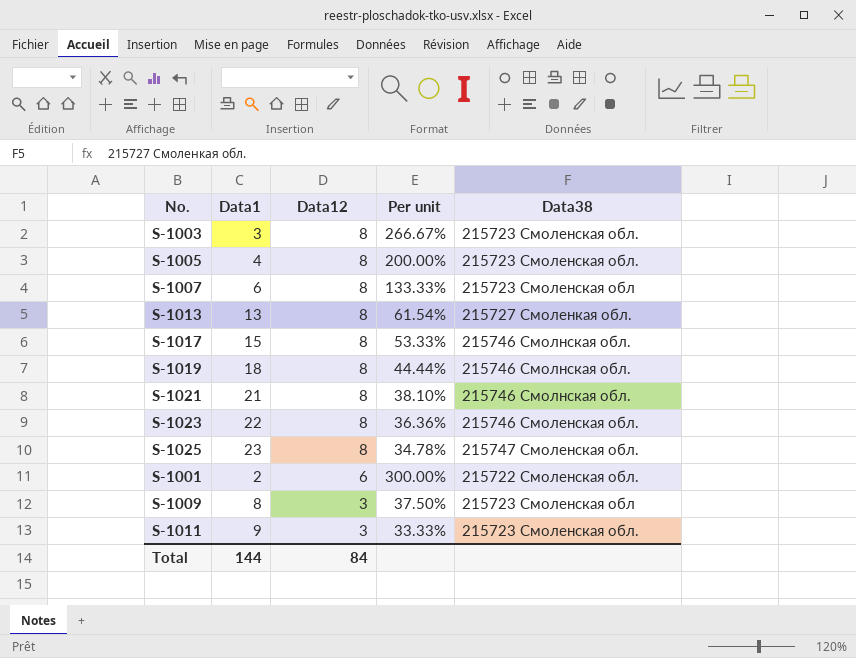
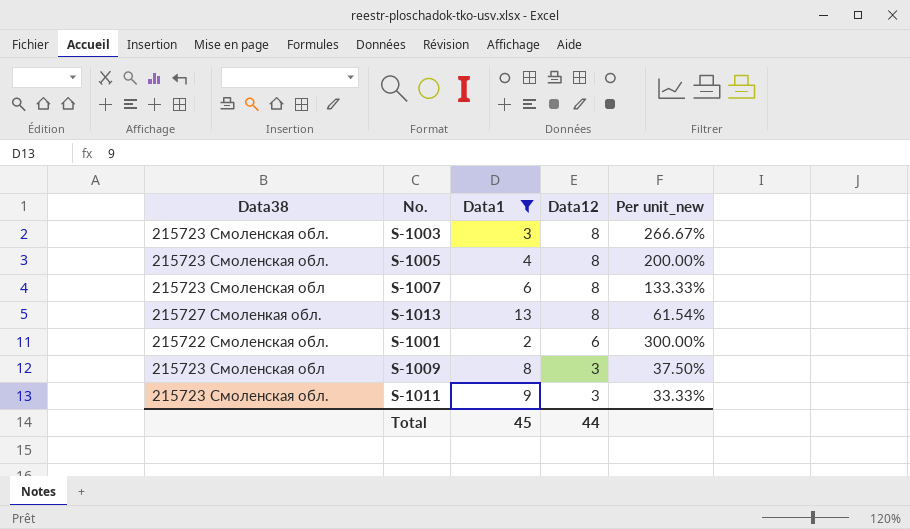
filter: none -> Data1 <= 13
column Data38 | position: 5 -> 1
column name: Per unit -> Per unit_new
Total | Data1: 144 -> 45
Total | Data12: 84 -> 44

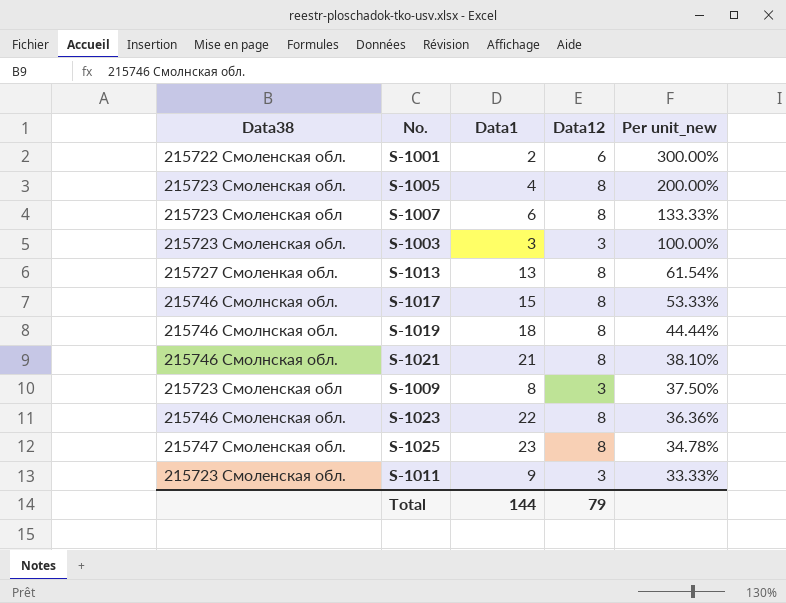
filter: Data1 <= 13 -> none
row order: Data12 descending -> Per unit_new descending
S-1003 | Data12: 8 -> 3
S-1003 | Per unit_new: 266.67% -> 100.00%
Total | Data1: 45 -> 144
Total | Data12: 44 -> 79

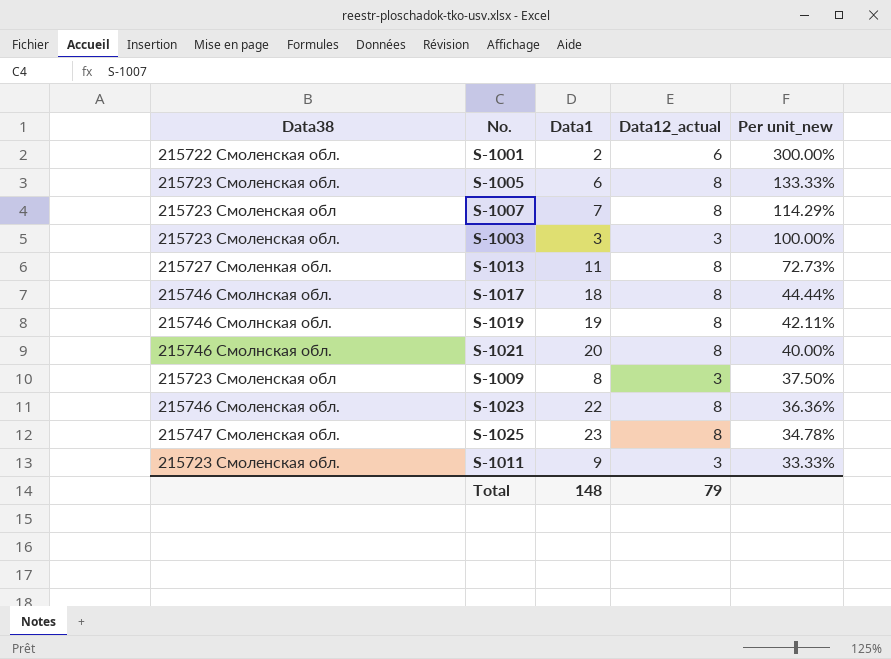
column name: Data12 -> Data12_actual
S-1005 | Data1: 4 -> 6
S-1005 | Per unit_new: 200.00% -> 133.33%
S-1007 | Data1: 6 -> 7
S-1007 | Per unit_new: 133.33% -> 114.29%
S-1013 | Data1: 13 -> 11
S-1013 | Per unit_new: 61.54% -> 72.73%
S-1017 | Data1: 15 -> 18
S-1017 | Per unit_new: 53.33% -> 44.44%
S-1019 | Data1: 18 -> 19
S-1019 | Per unit_new: 44.44% -> 42.11%
S-1021 | Data1: 21 -> 20
S-1021 | Per unit_new: 38.10% -> 40.00%
Total | Data1: 144 -> 148

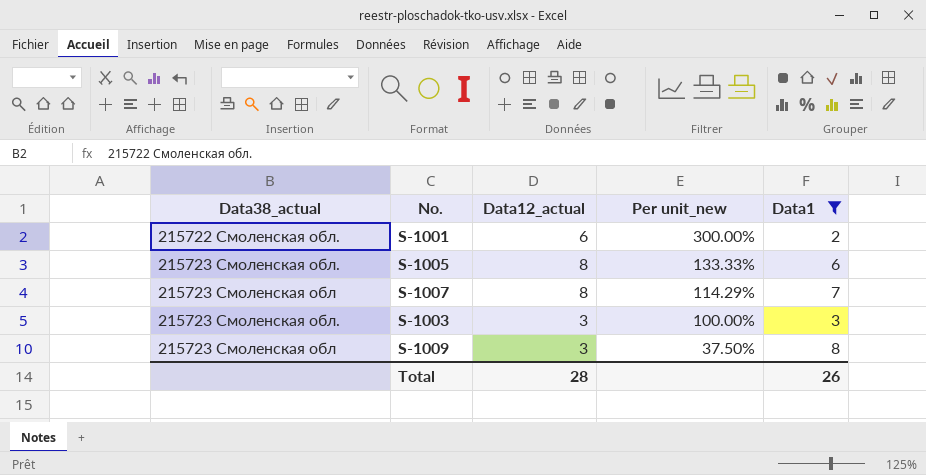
filter: none -> Data1 <= 8
column name: Data38 -> Data38_actual
column Data1 | position: 3 -> 5
Total | Data12_actual: 79 -> 28
Total | Data1: 148 -> 26

